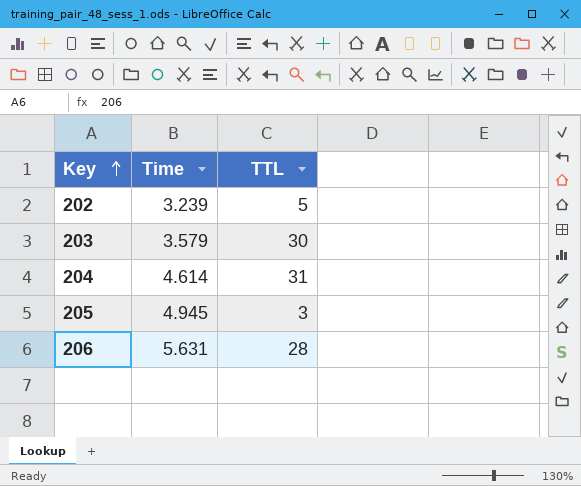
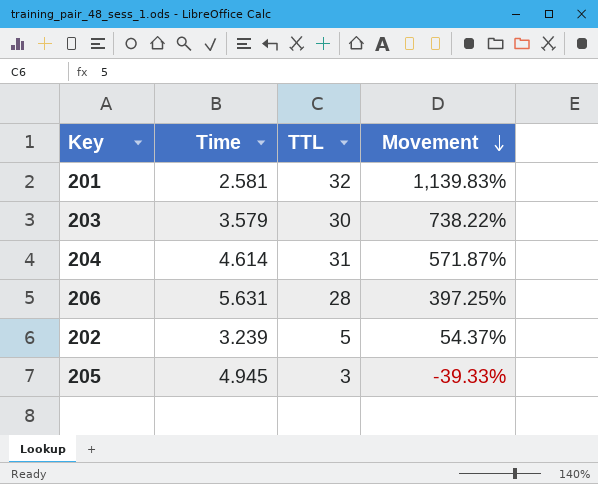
row order: Key ascending -> Movement descending
column Movement | formula: none -> ([TTL] - [Time]) / [Time]
row 201: none -> 2.581 | 32 | 1,139.83%

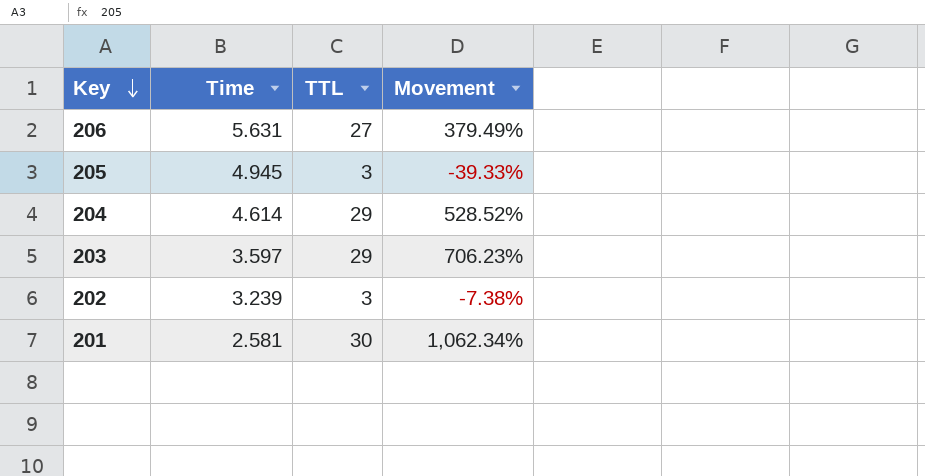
row order: Movement descending -> Key descending
206 | TTL: 28 -> 27
206 | Movement: 397.25% -> 379.49%
204 | TTL: 31 -> 29
204 | Movement: 571.87% -> 528.52%
203 | Time: 3.579 -> 3.597
203 | TTL: 30 -> 29
203 | Movement: 738.22% -> 706.23%
202 | TTL: 5 -> 3
202 | Movement: 54.37% -> -7.38%
201 | TTL: 32 -> 30
201 | Movement: 1,139.83% -> 1,062.34%

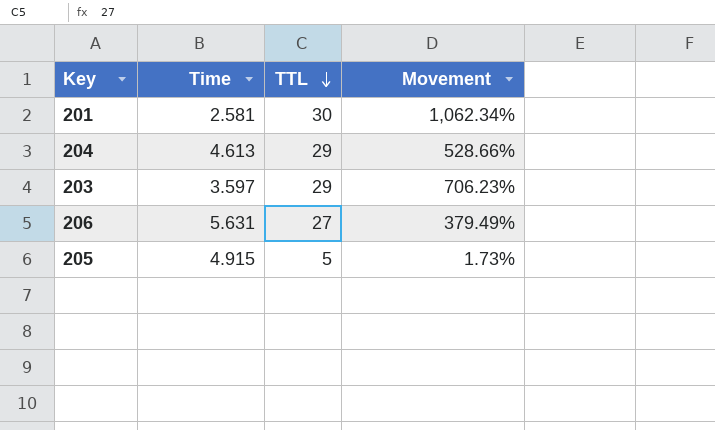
row order: Key descending -> TTL descending
row 202: 3.239 | 3 | -7.38% -> none
204 | Time: 4.614 -> 4.613
204 | Movement: 528.52% -> 528.66%
205 | Time: 4.945 -> 4.915
205 | TTL: 3 -> 5
205 | Movement: -39.33% -> 1.73%

